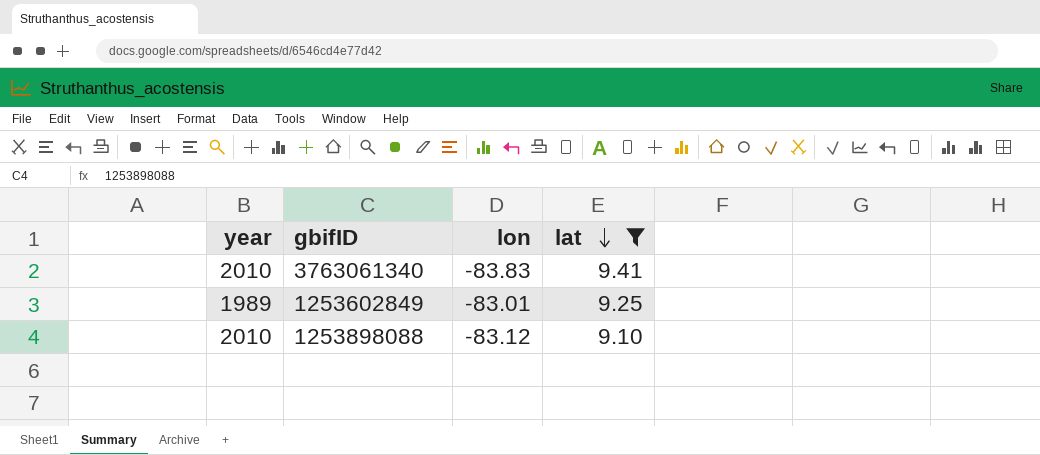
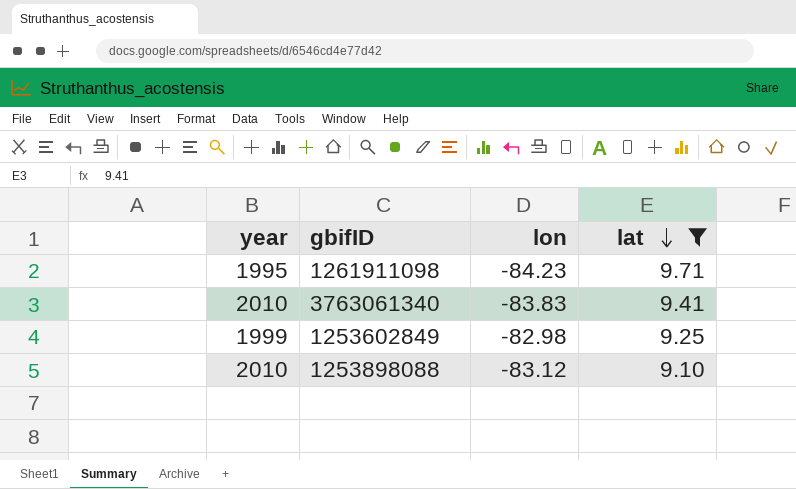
row 1261911098: none -> 1995 | -84.23 | 9.71
1253602849 | year: 1989 -> 1999
1253602849 | lon: -83.01 -> -82.98

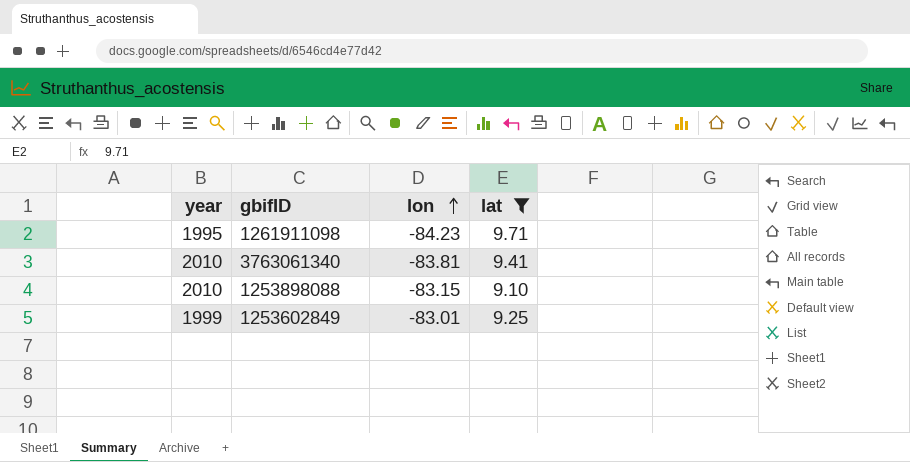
row order: lat descending -> lon ascending
3763061340 | lon: -83.83 -> -83.81
1253898088 | lon: -83.12 -> -83.15
1253602849 | lon: -82.98 -> -83.01

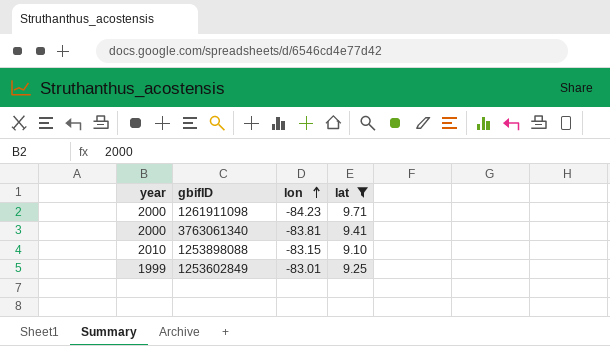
1261911098 | year: 1995 -> 2000
3763061340 | year: 2010 -> 2000

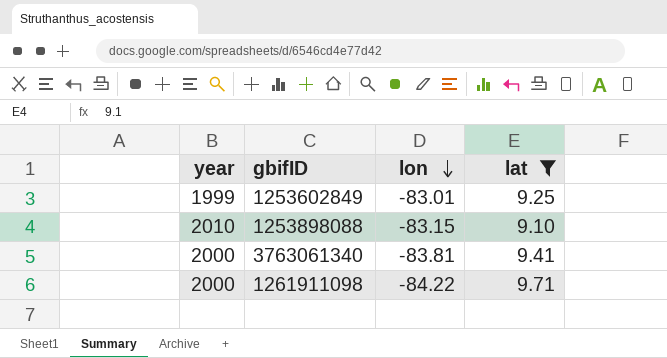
row order: lon ascending -> lon descending
1261911098 | lon: -84.23 -> -84.22

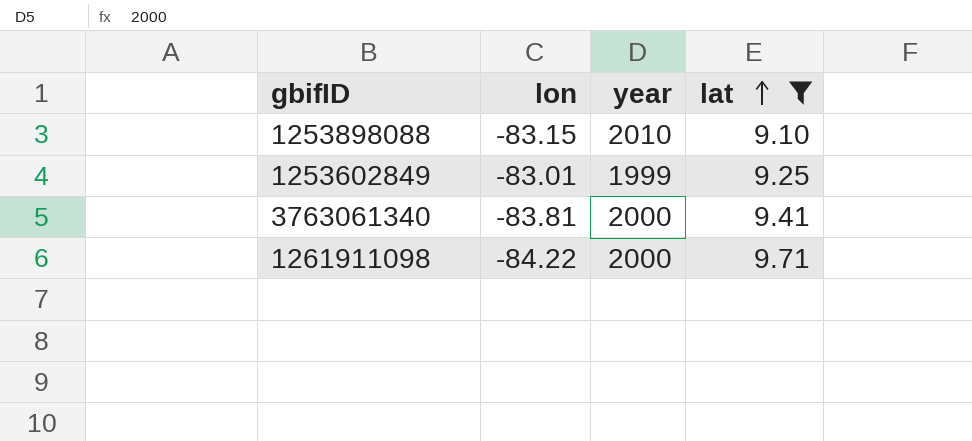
row order: lon descending -> lat ascending
column year | position: 1 -> 3

